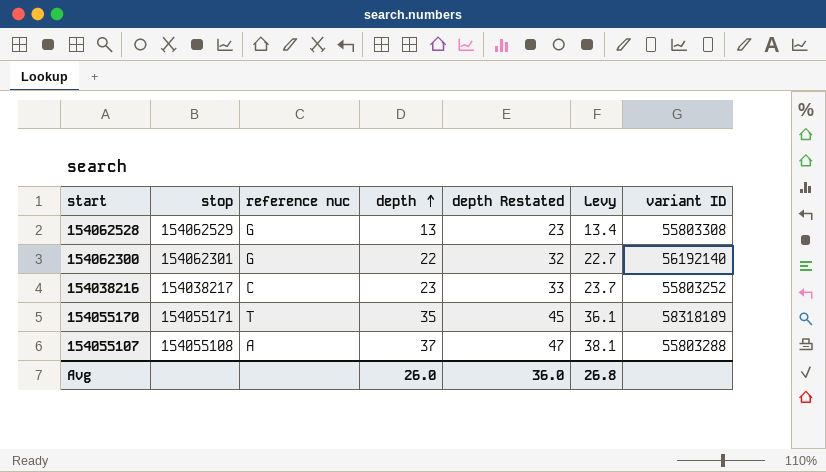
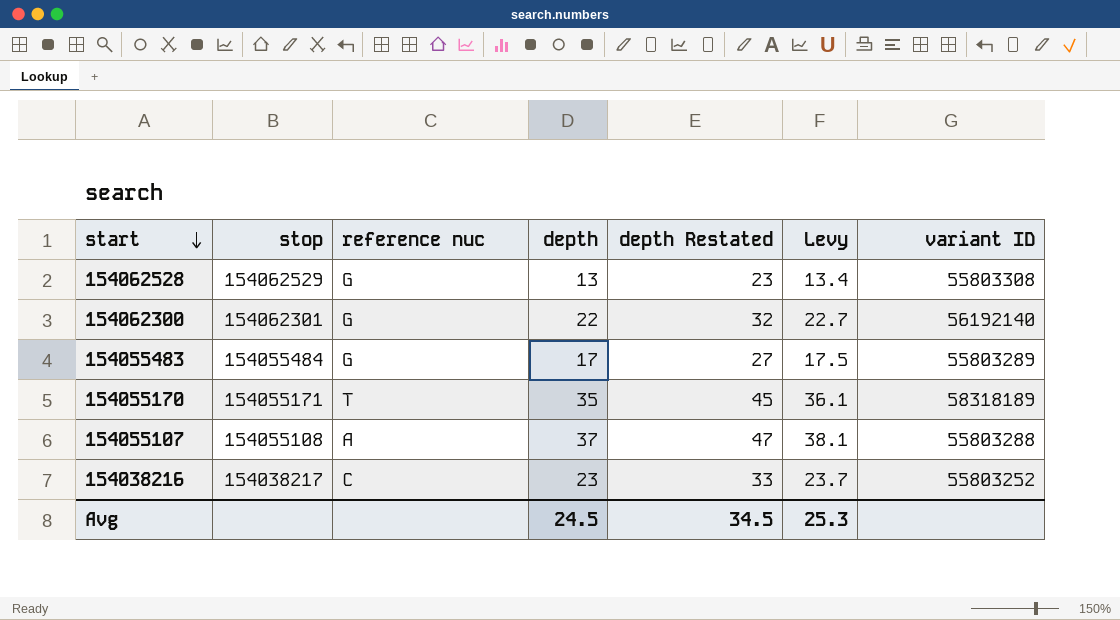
row order: depth ascending -> start descending
row 154055483: none -> 154055484 | G | 17 | 27 | 17.5 | 55803289
Avg | depth: 26.0 -> 24.5
Avg | depth Restated: 36.0 -> 34.5
Avg | Levy: 26.8 -> 25.3

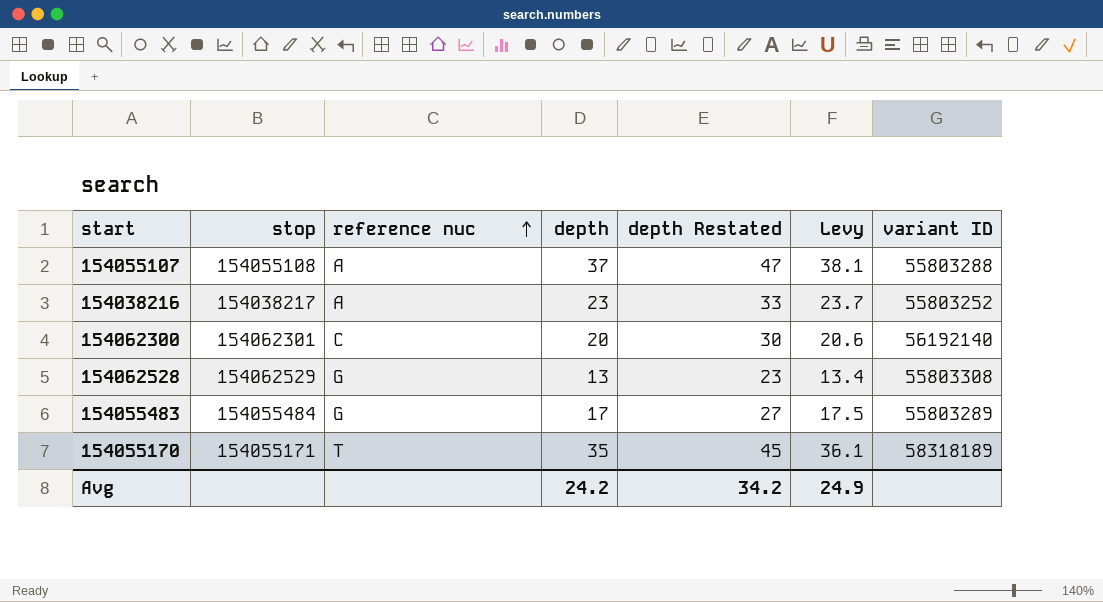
row order: start descending -> reference nuc ascending
154038216 | reference nuc: C -> A
154062300 | reference nuc: G -> C
154062300 | depth: 22 -> 20
154062300 | depth Restated: 32 -> 30
154062300 | Levy: 22.7 -> 20.6
Avg | depth: 24.5 -> 24.2
Avg | depth Restated: 34.5 -> 34.2
Avg | Levy: 25.3 -> 24.9

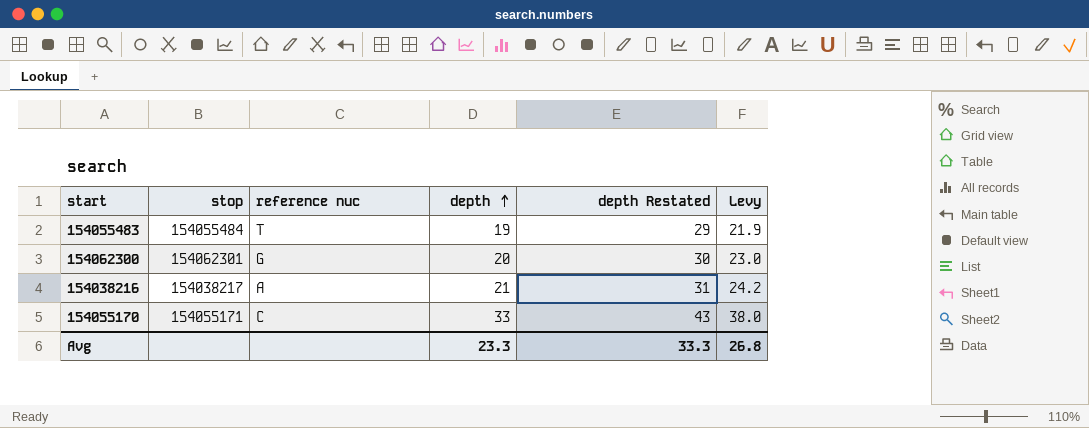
row order: reference nuc ascending -> depth ascending
column variant ID | position: 7 -> none
column Levy | formula: [depth] * 1.03 -> [depth] * 1.15
row 154055107: 154055108 | A | 37 | 47 | 38.1 | 55803288 -> none
row 154062528: 154062529 | G | 13 | 23 | 13.4 | 55803308 -> none
154055483 | reference nuc: G -> T
154055483 | depth: 17 -> 19
154055483 | depth Restated: 27 -> 29
154062300 | reference nuc: C -> G
154038216 | depth: 23 -> 21
154038216 | depth Restated: 33 -> 31
154055170 | reference nuc: T -> C
154055170 | depth: 35 -> 33
154055170 | depth Restated: 45 -> 43
Avg | depth: 24.2 -> 23.3
Avg | depth Restated: 34.2 -> 33.3
Avg | Levy: 24.9 -> 26.8

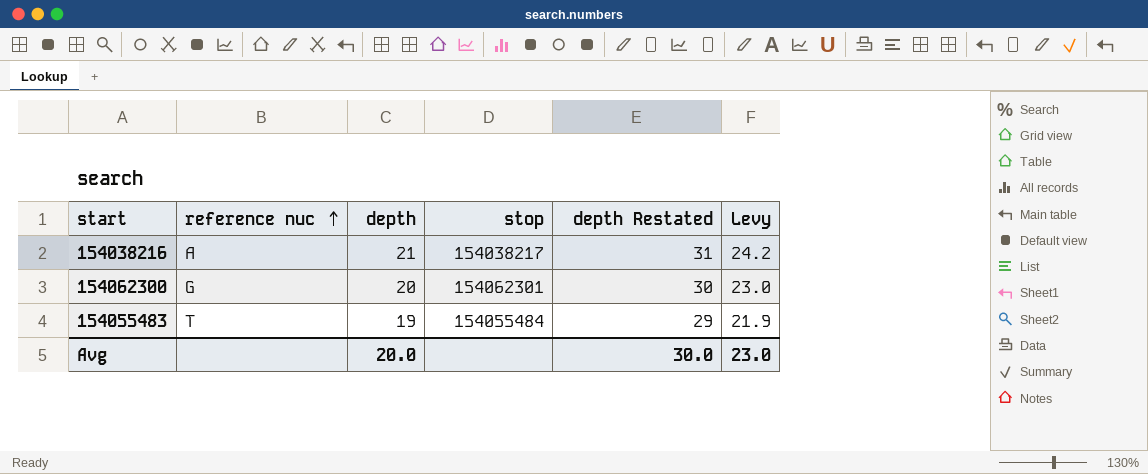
row order: depth ascending -> reference nuc ascending
column stop | position: 2 -> 4
row 154055170: 154055171 | C | 33 | 43 | 38.0 -> none
Avg | depth: 23.3 -> 20.0
Avg | depth Restated: 33.3 -> 30.0
Avg | Levy: 26.8 -> 23.0

